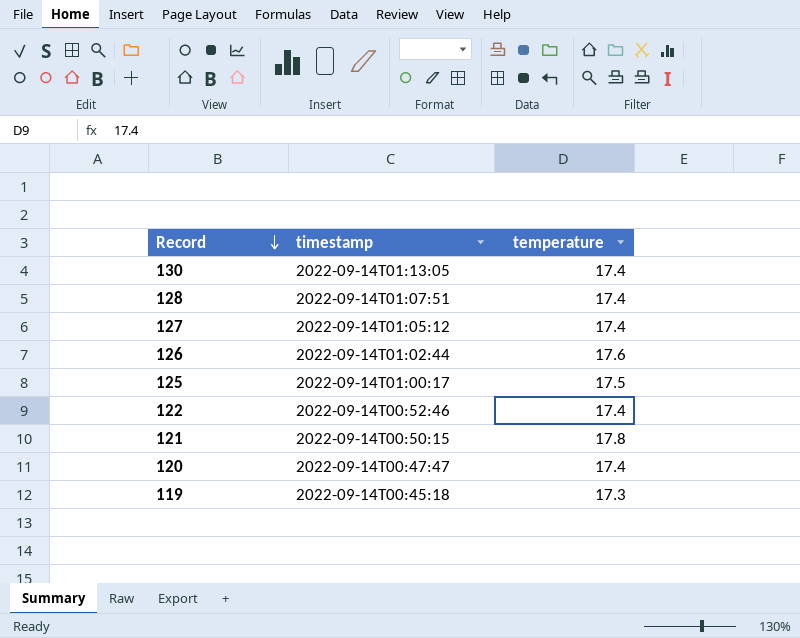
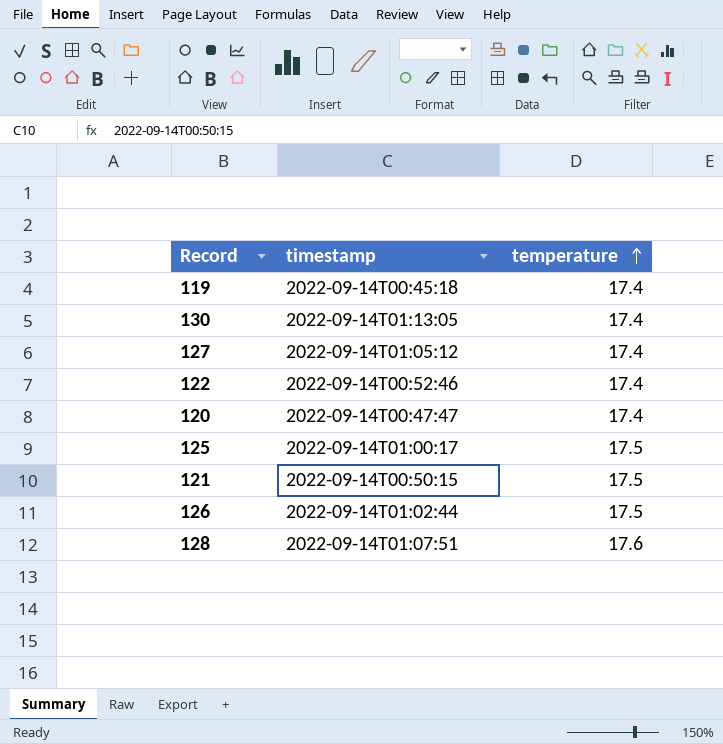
row order: Record descending -> temperature ascending
119 | temperature: 17.3 -> 17.4
121 | temperature: 17.8 -> 17.5
126 | temperature: 17.6 -> 17.5
128 | temperature: 17.4 -> 17.6

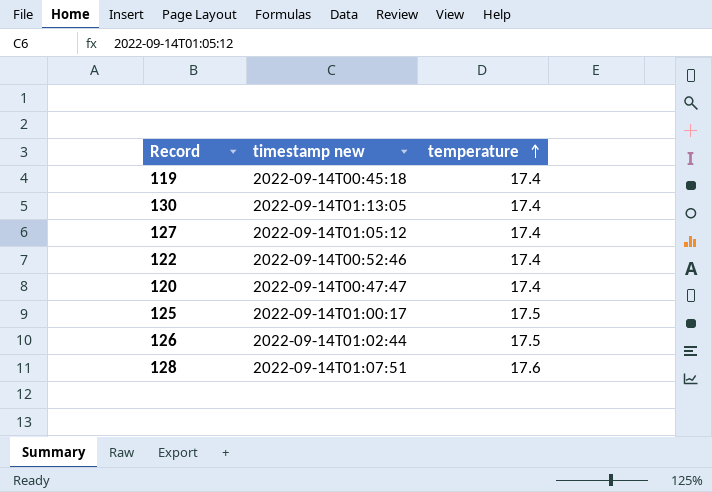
column name: timestamp -> timestamp new
row 121: 2022-09-14T00:50:15 | 17.5 -> none

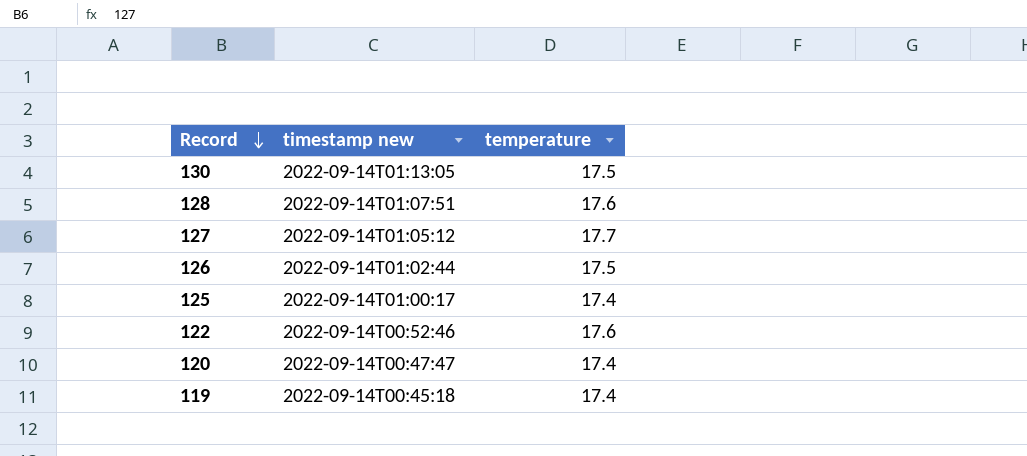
row order: temperature ascending -> Record descending
130 | temperature: 17.4 -> 17.5
127 | temperature: 17.4 -> 17.7
125 | temperature: 17.5 -> 17.4
122 | temperature: 17.4 -> 17.6

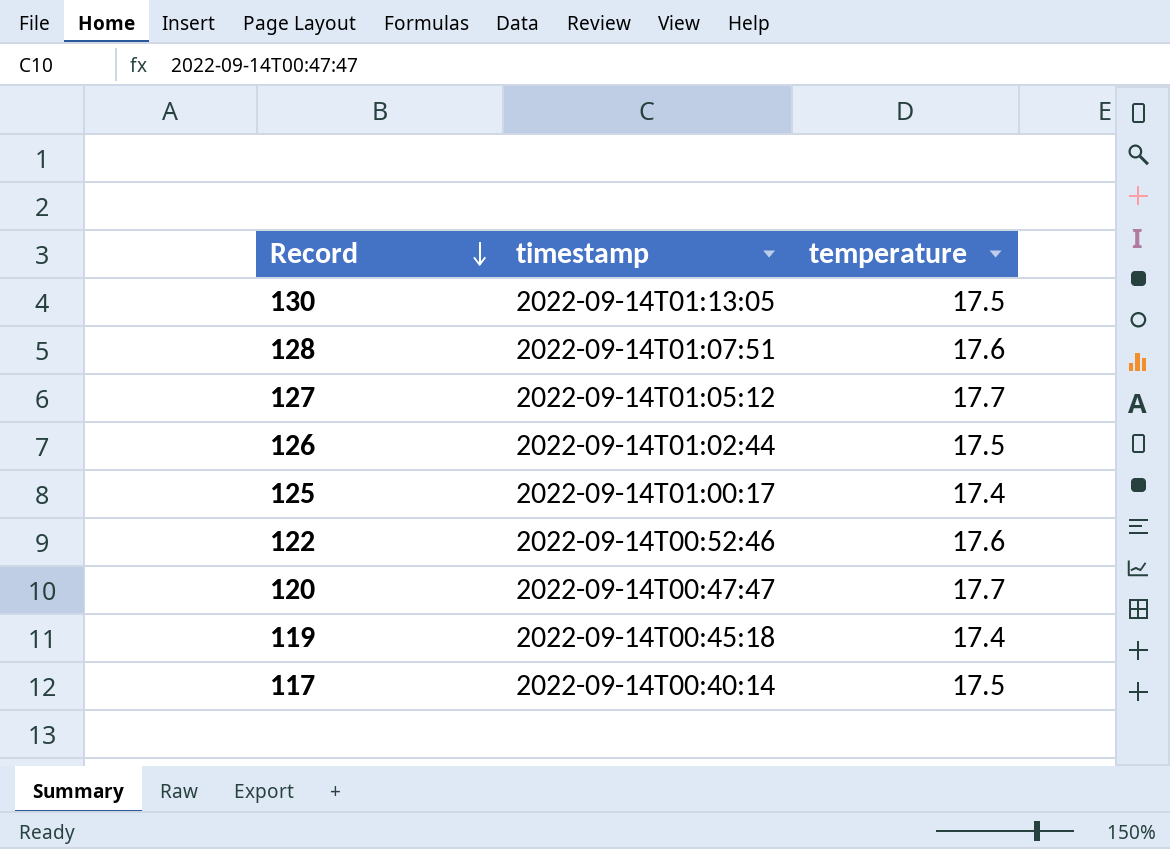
column name: timestamp new -> timestamp
120 | temperature: 17.4 -> 17.7
row 117: none -> 2022-09-14T00:40:14 | 17.5

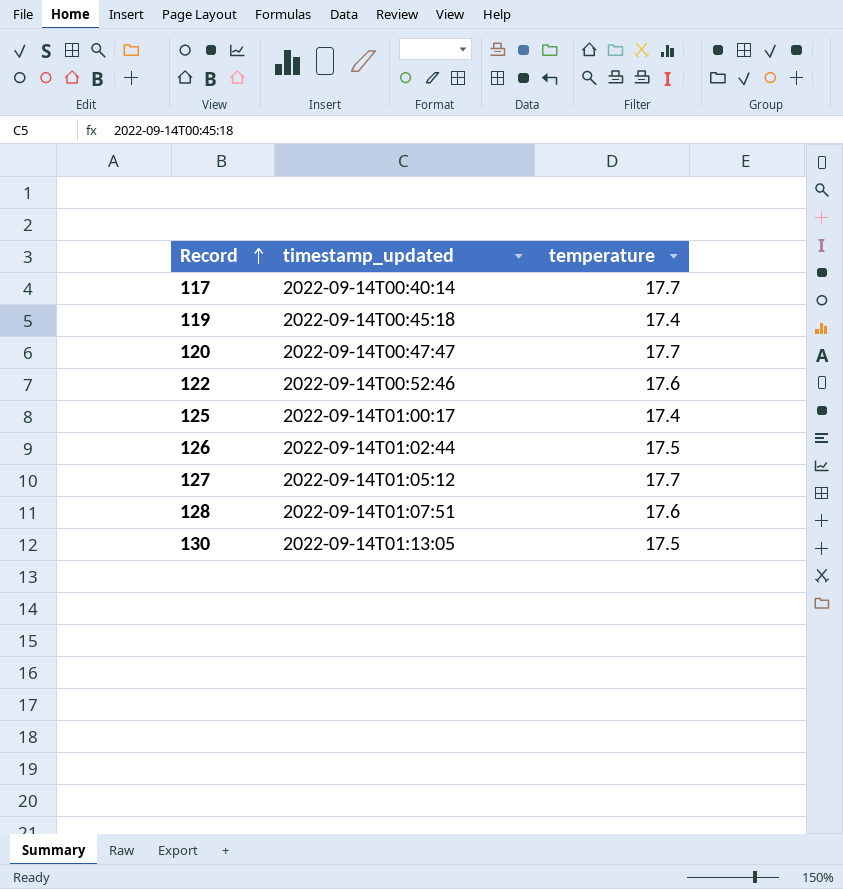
row order: Record descending -> Record ascending
column name: timestamp -> timestamp_updated
117 | temperature: 17.5 -> 17.7

